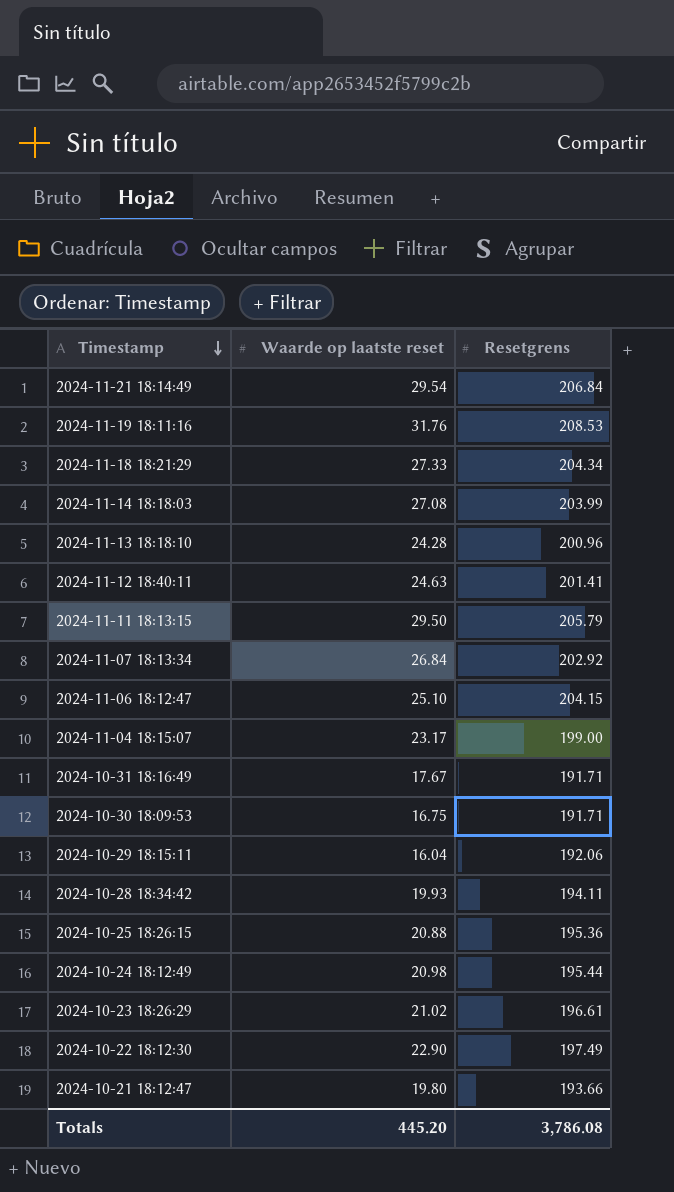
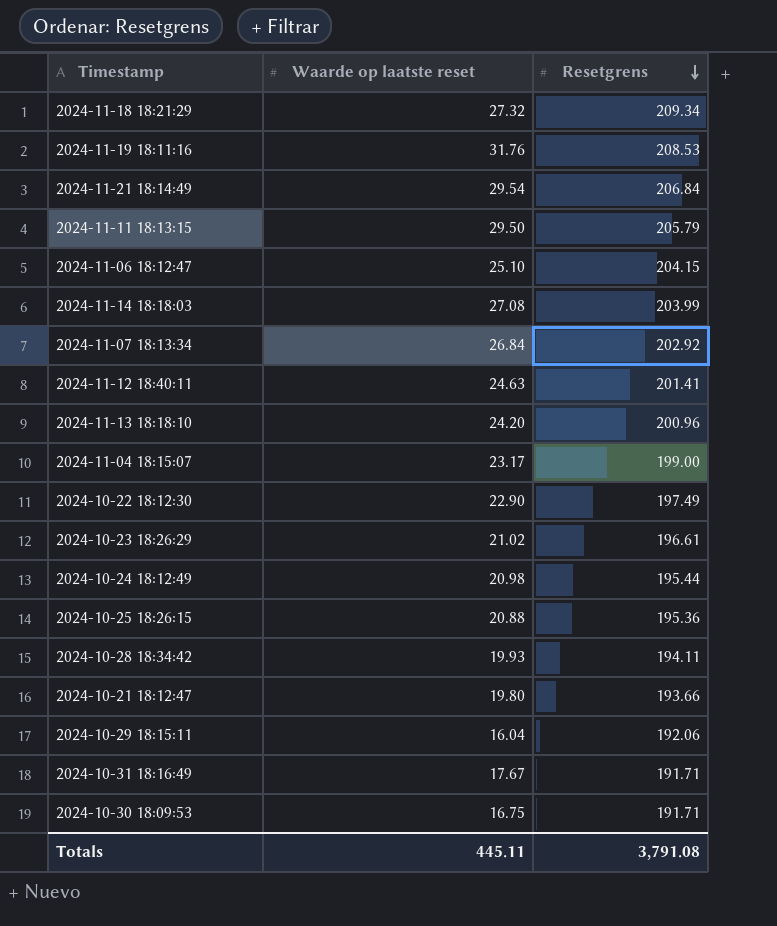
row order: Timestamp descending -> Resetgrens descending
2024-11-18 18:21:29 | Waarde op laatste reset: 27.33 -> 27.32
2024-11-18 18:21:29 | Resetgrens: 204.34 -> 209.34
2024-11-13 18:18:10 | Waarde op laatste reset: 24.28 -> 24.20
Totals | Waarde op laatste reset: 445.20 -> 445.11
Totals | Resetgrens: 3,786.08 -> 3,791.08

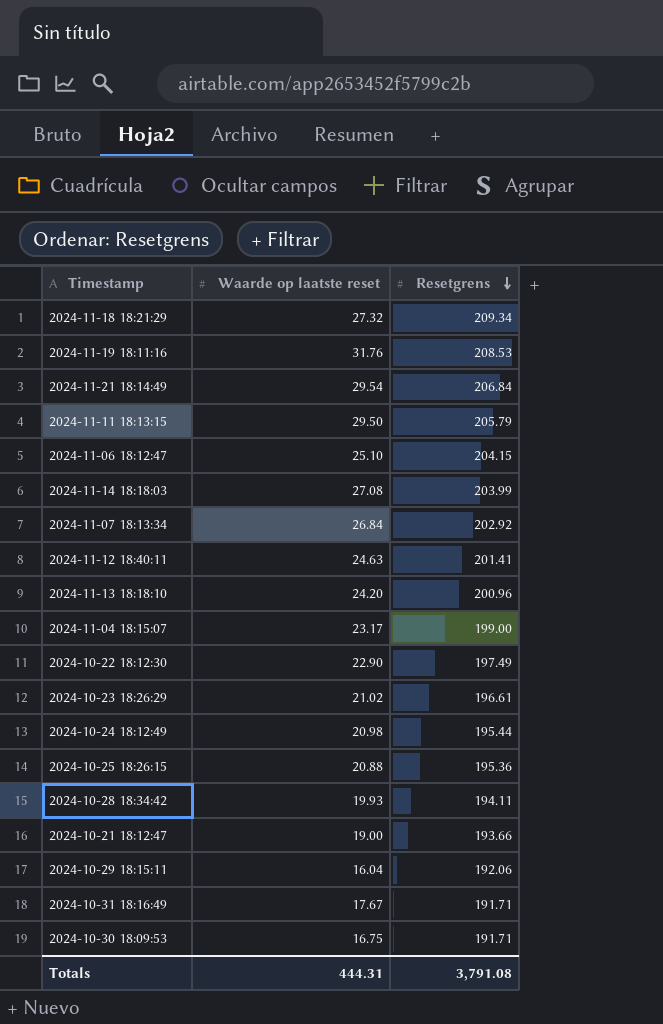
2024-10-21 18:12:47 | Waarde op laatste reset: 19.80 -> 19.00
Totals | Waarde op laatste reset: 445.11 -> 444.31

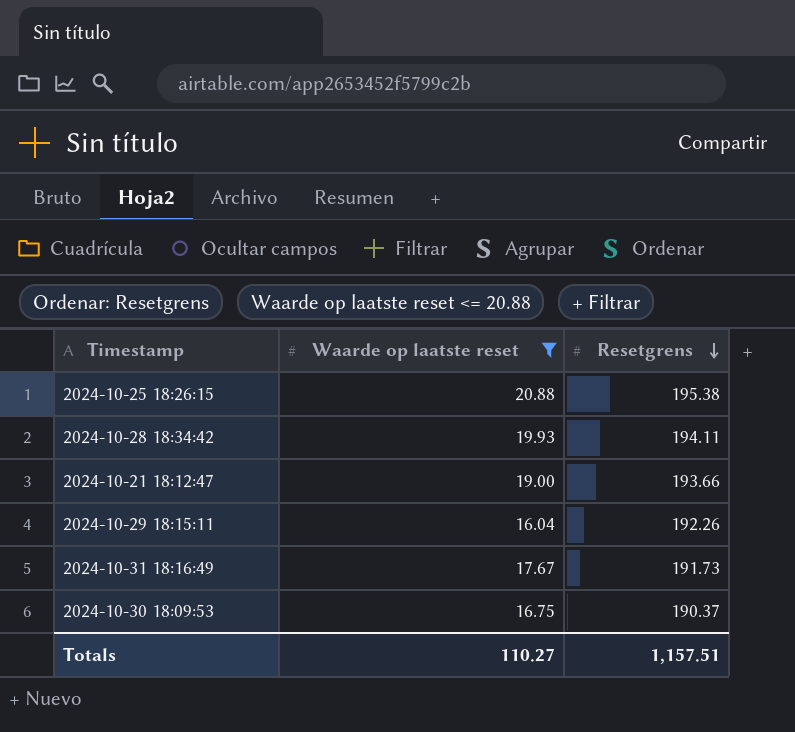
filter: none -> Waarde op laatste reset <= 20.88
2024-10-25 18:26:15 | Resetgrens: 195.36 -> 195.38
2024-10-29 18:15:11 | Resetgrens: 192.06 -> 192.26
2024-10-31 18:16:49 | Resetgrens: 191.71 -> 191.73
2024-10-30 18:09:53 | Resetgrens: 191.71 -> 190.37
Totals | Waarde op laatste reset: 444.31 -> 110.27
Totals | Resetgrens: 3,791.08 -> 1,157.51

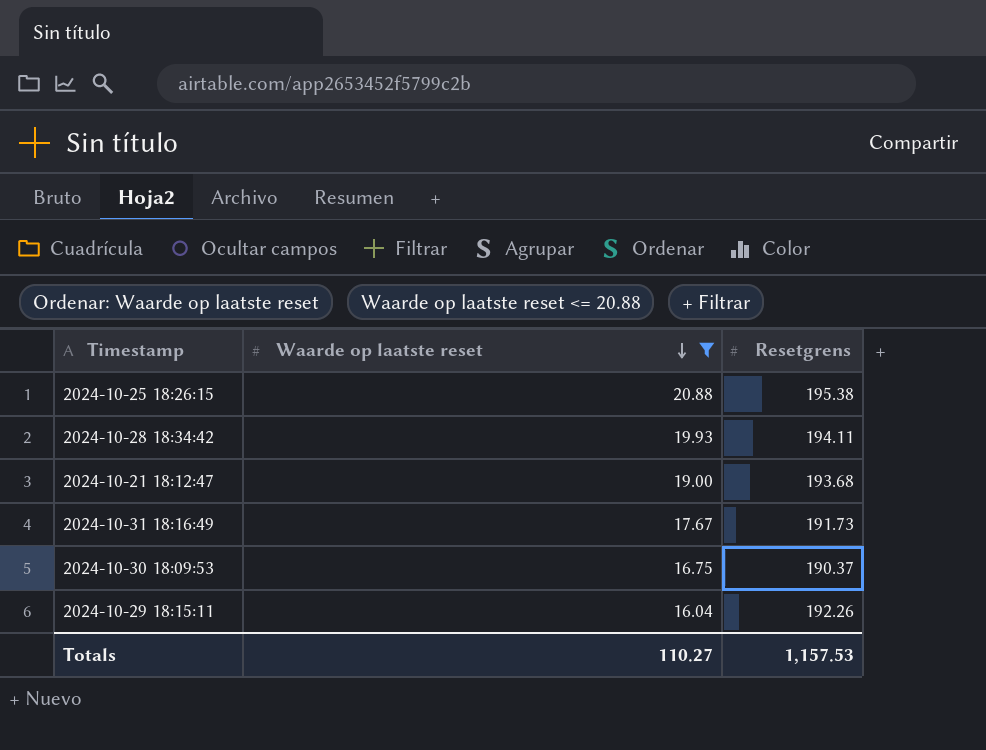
row order: Resetgrens descending -> Waarde op laatste reset descending
2024-10-21 18:12:47 | Resetgrens: 193.66 -> 193.68
Totals | Resetgrens: 1,157.51 -> 1,157.53

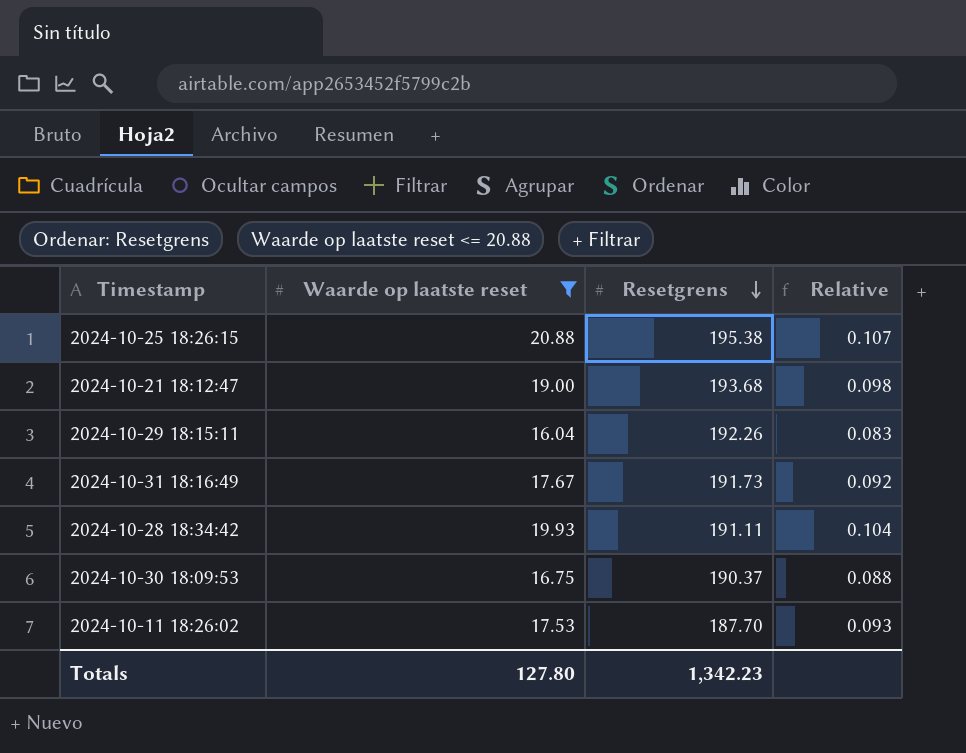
row order: Waarde op laatste reset descending -> Resetgrens descending
column Relative | formula: none -> [Waarde op laatste reset] / [Resetgrens]
2024-10-28 18:34:42 | Resetgrens: 194.11 -> 191.11
row 2024-10-11 18:26:02: none -> 17.53 | 187.70 | 0.093
Totals | Waarde op laatste reset: 110.27 -> 127.80
Totals | Resetgrens: 1,157.53 -> 1,342.23

